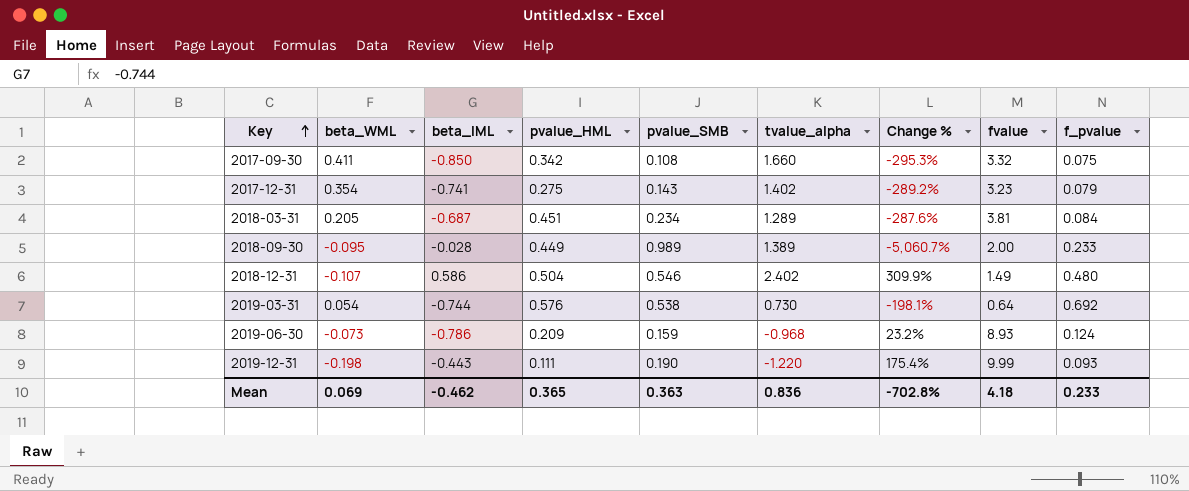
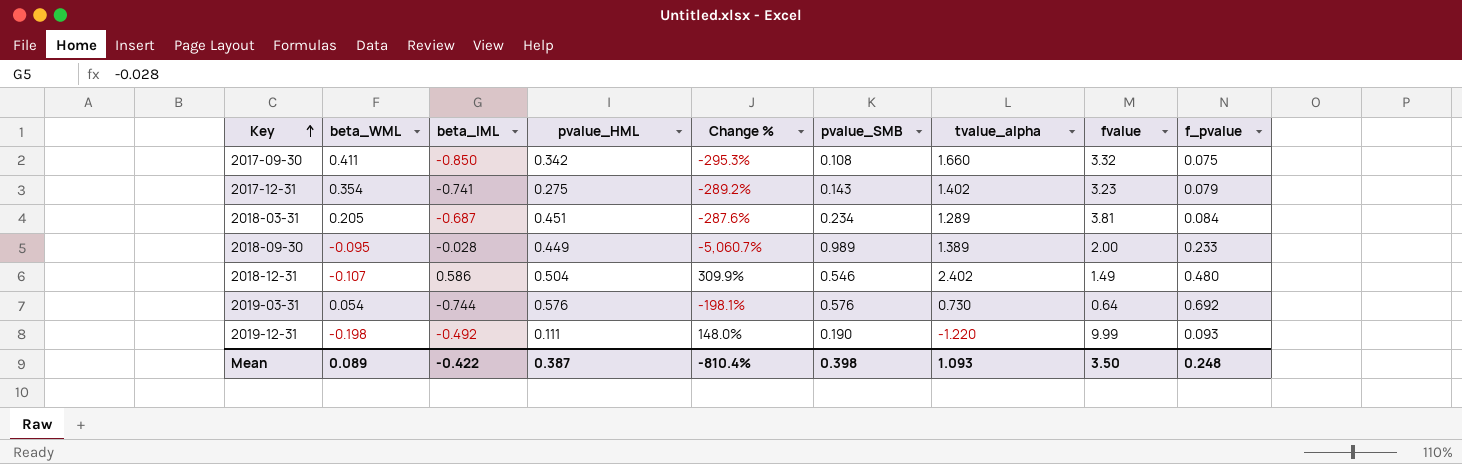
column Change % | position: 7 -> 5
row 2019-06-30: -0.073 | -0.786 | 0.209 | 0.159 | -0.968 | 23.2% | 8.93 | 0.124 -> none
2019-03-31 | pvalue_SMB: 0.538 -> 0.576
2019-12-31 | beta_IML: -0.443 -> -0.492
2019-12-31 | Change %: 175.4% -> 148.0%
Mean | beta_WML: 0.069 -> 0.089
Mean | beta_IML: -0.462 -> -0.422
Mean | pvalue_HML: 0.365 -> 0.387
Mean | Change %: -702.8% -> -810.4%
Mean | pvalue_SMB: 0.363 -> 0.398
Mean | tvalue_alpha: 0.836 -> 1.093
Mean | fvalue: 4.18 -> 3.50
Mean | f_pvalue: 0.233 -> 0.248

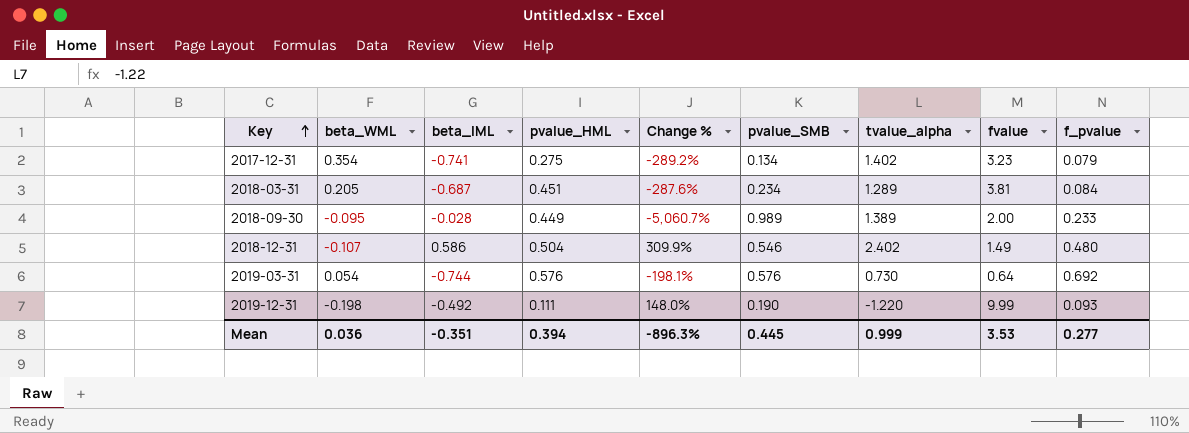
row 2017-09-30: 0.411 | -0.850 | 0.342 | -295.3% | 0.108 | 1.660 | 3.32 | 0.075 -> none
2017-12-31 | pvalue_SMB: 0.143 -> 0.134
Mean | beta_WML: 0.089 -> 0.036
Mean | beta_IML: -0.422 -> -0.351
Mean | pvalue_HML: 0.387 -> 0.394
Mean | Change %: -810.4% -> -896.3%
Mean | pvalue_SMB: 0.398 -> 0.445
Mean | tvalue_alpha: 1.093 -> 0.999
Mean | fvalue: 3.50 -> 3.53
Mean | f_pvalue: 0.248 -> 0.277

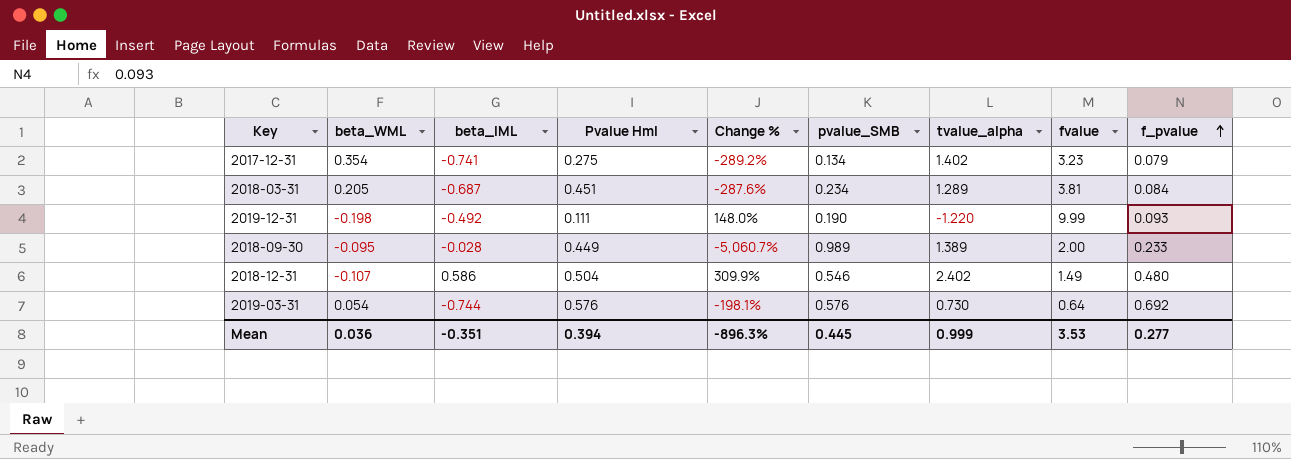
row order: Key ascending -> f_pvalue ascending
column name: pvalue_HML -> Pvalue Hml

